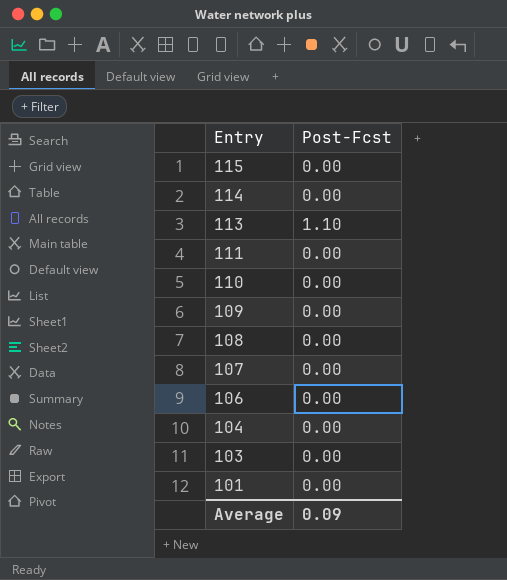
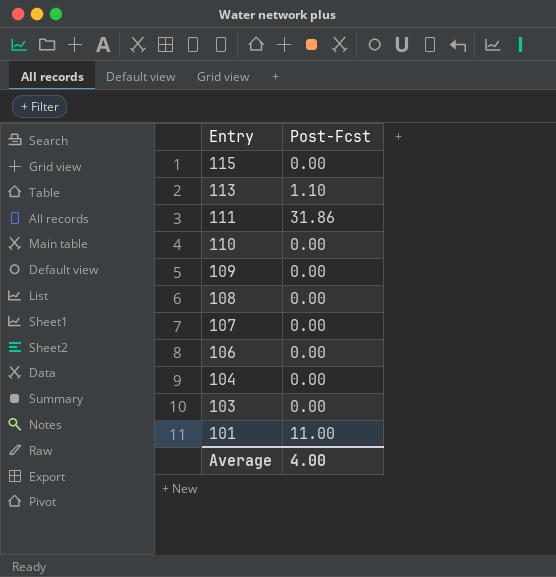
row 114: 0.00 -> none
111 | Post-Fcst: 0.00 -> 31.86
101 | Post-Fcst: 0.00 -> 11.00
Average | Post-Fcst: 0.09 -> 4.00

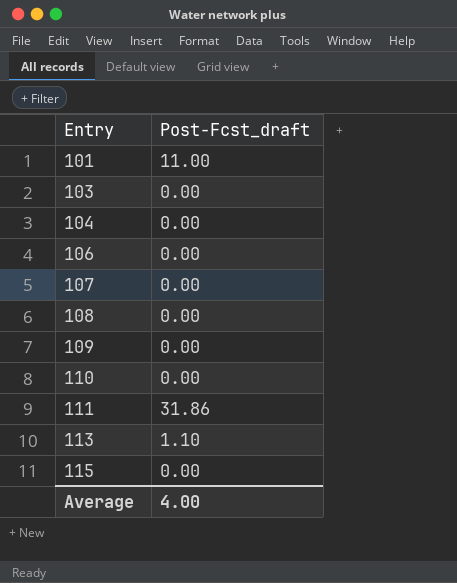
row order: Entry descending -> Entry ascending
column name: Post-Fcst -> Post-Fcst_draft

